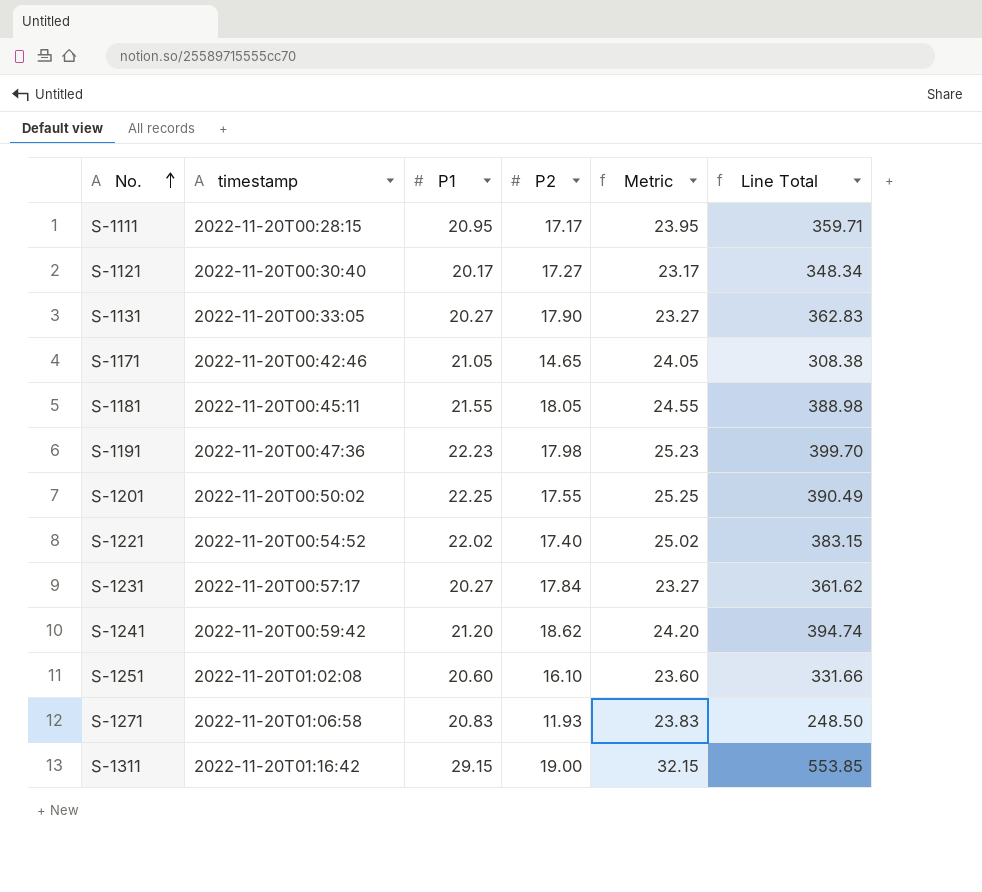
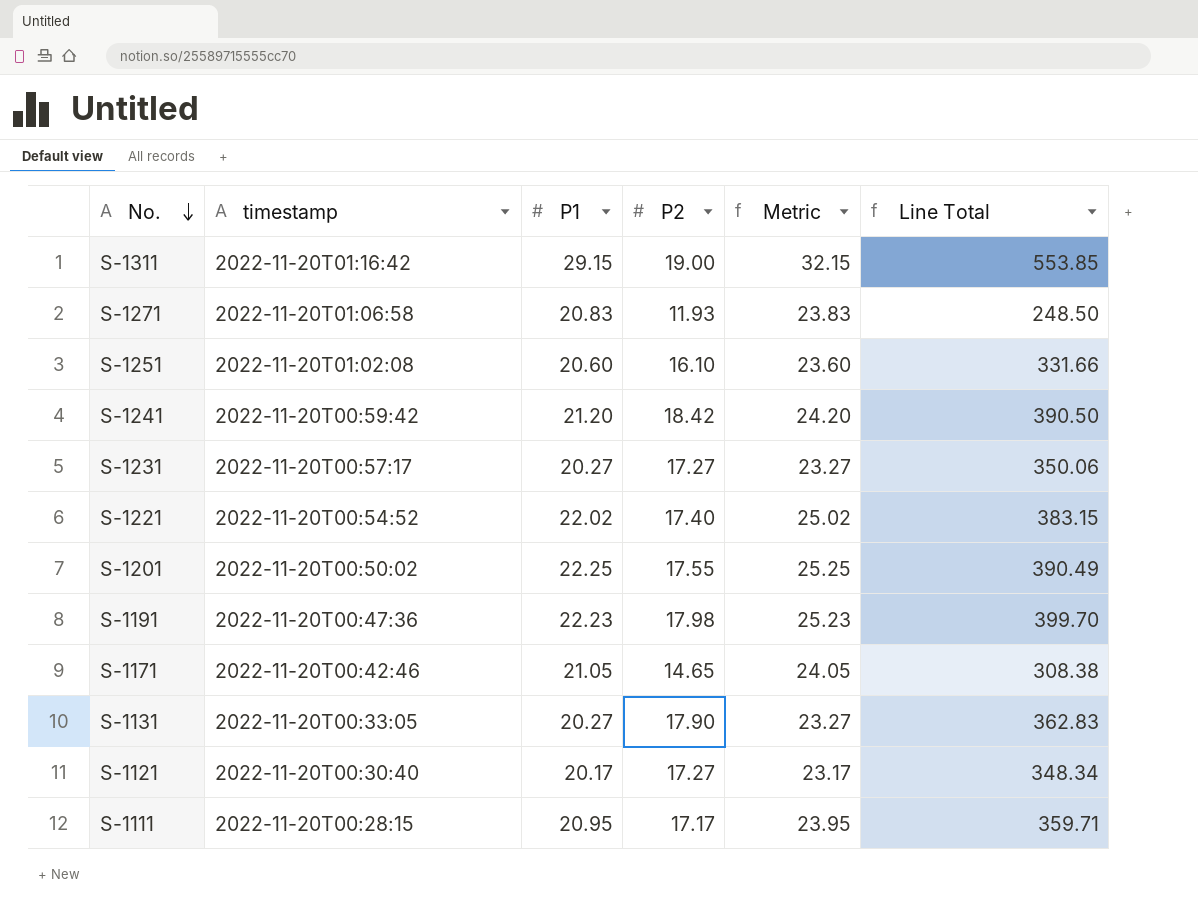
row order: No. ascending -> No. descending
row S-1181: 2022-11-20T00:45:11 | 21.55 | 18.05 | 24.55 | 388.98 -> none
S-1241 | P2: 18.62 -> 18.42
S-1241 | Line Total: 394.74 -> 390.50
S-1231 | P2: 17.84 -> 17.27
S-1231 | Line Total: 361.62 -> 350.06

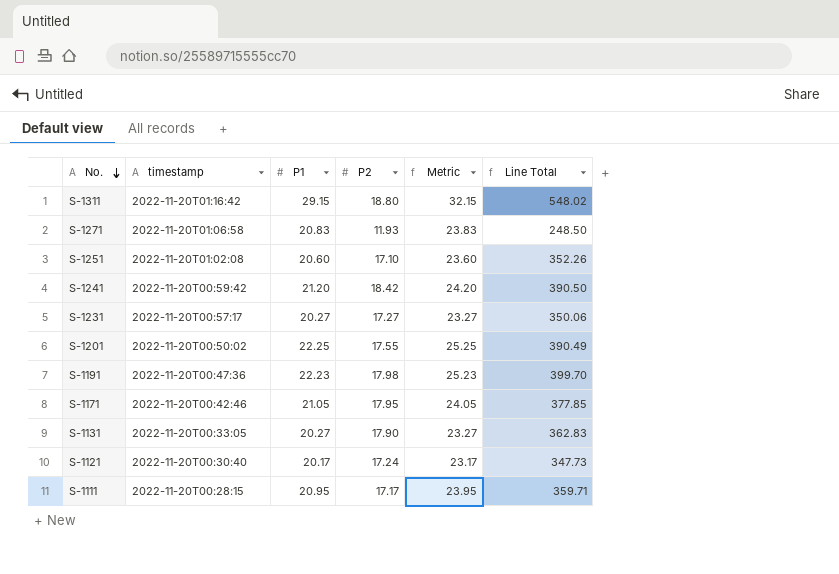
row S-1221: 2022-11-20T00:54:52 | 22.02 | 17.40 | 25.02 | 383.15 -> none
S-1311 | P2: 19.00 -> 18.80
S-1311 | Line Total: 553.85 -> 548.02
S-1251 | P2: 16.10 -> 17.10
S-1251 | Line Total: 331.66 -> 352.26
S-1171 | P2: 14.65 -> 17.95
S-1171 | Line Total: 308.38 -> 377.85
S-1121 | P2: 17.27 -> 17.24
S-1121 | Line Total: 348.34 -> 347.73

